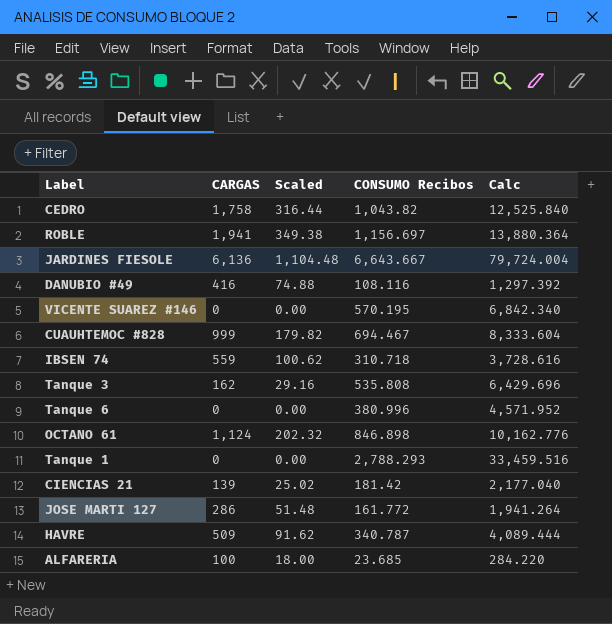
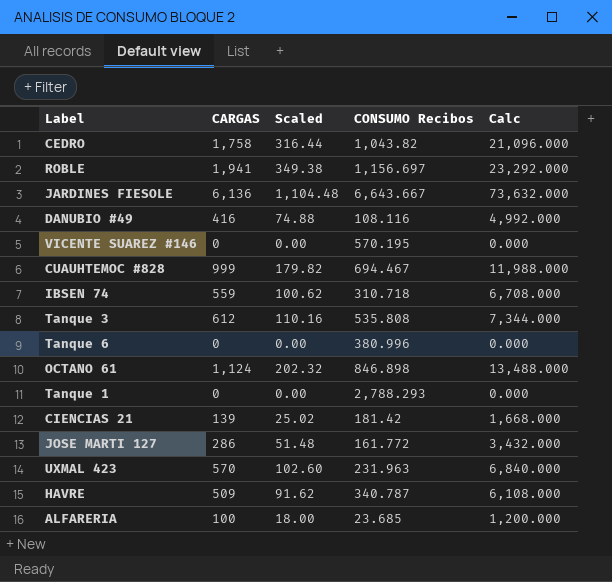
column Calc | formula: [CONSUMO Recibos] * 12 -> [CARGAS] * 12
Tanque 3 | CARGAS: 162 -> 612
Tanque 3 | Scaled: 29.16 -> 110.16
row UXMAL 423: none -> 570 | 102.60 | 231.963 | 6,840.000

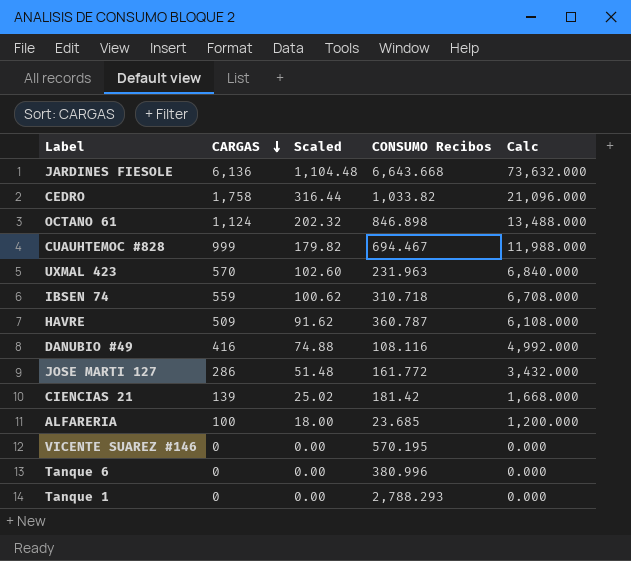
row order: none -> CARGAS descending
row ROBLE: 1,941 | 349.38 | 1,156.697 | 23,292.000 -> none
row Tanque 3: 612 | 110.16 | 535.808 | 7,344.000 -> none
JARDINES FIESOLE | CONSUMO Recibos: 6,643.667 -> 6,643.668
CEDRO | CONSUMO Recibos: 1,043.82 -> 1,033.82
HAVRE | CONSUMO Recibos: 340.787 -> 360.787

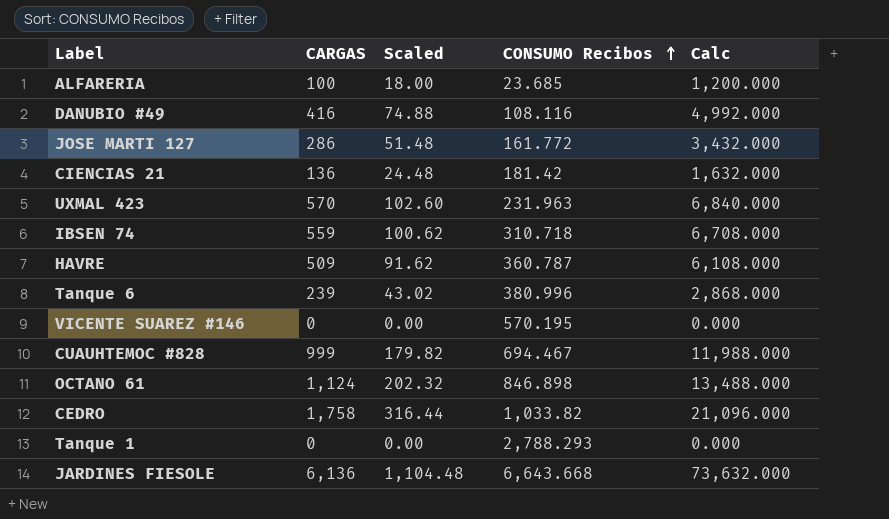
row order: CARGAS descending -> CONSUMO Recibos ascending
CIENCIAS 21 | CARGAS: 139 -> 136
CIENCIAS 21 | Scaled: 25.02 -> 24.48
CIENCIAS 21 | Calc: 1,668.000 -> 1,632.000
Tanque 6 | CARGAS: 0 -> 239
Tanque 6 | Scaled: 0.00 -> 43.02
Tanque 6 | Calc: 0.000 -> 2,868.000

